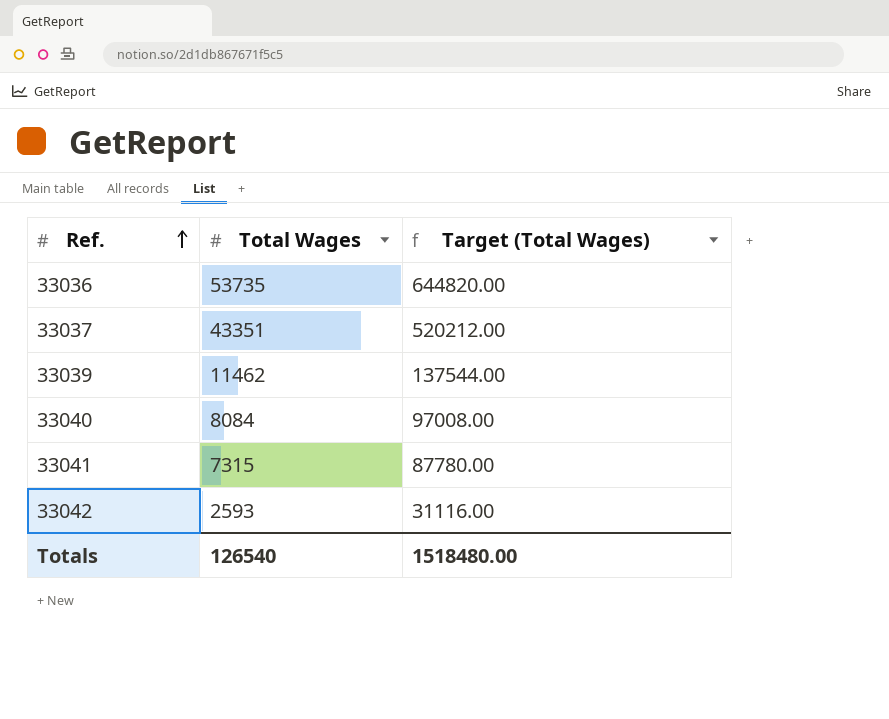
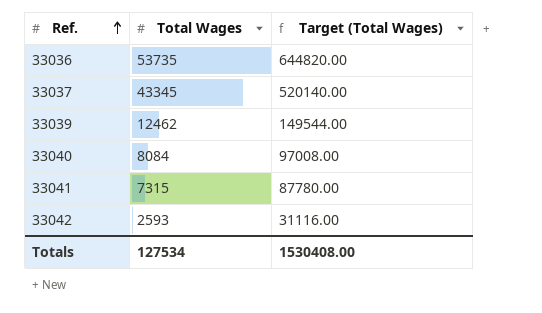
33037 | Total Wages: 43351 -> 43345
33037 | Target (Total Wages): 520212.00 -> 520140.00
33039 | Total Wages: 11462 -> 12462
33039 | Target (Total Wages): 137544.00 -> 149544.00
Totals | Total Wages: 126540 -> 127534
Totals | Target (Total Wages): 1518480.00 -> 1530408.00

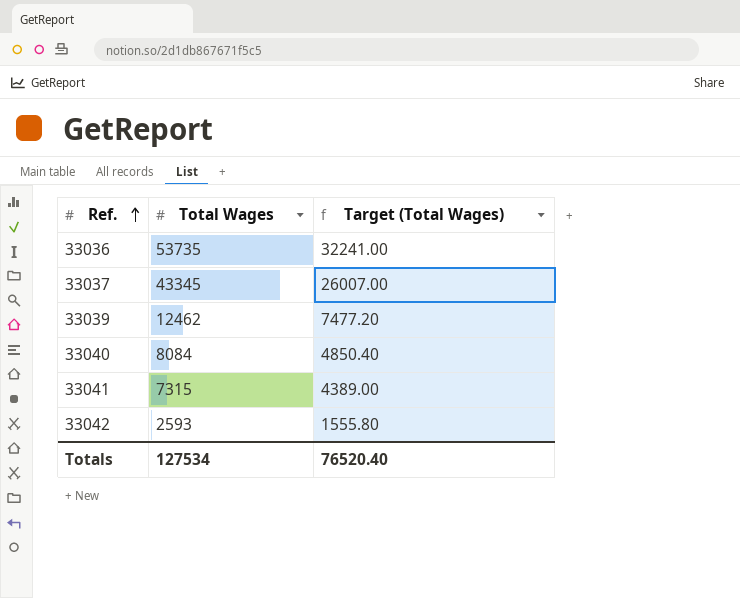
column Target (Total Wages) | formula: [Total Wages] * 12 -> [Total Wages] * 0.6
Totals | Target (Total Wages): 1530408.00 -> 76520.40

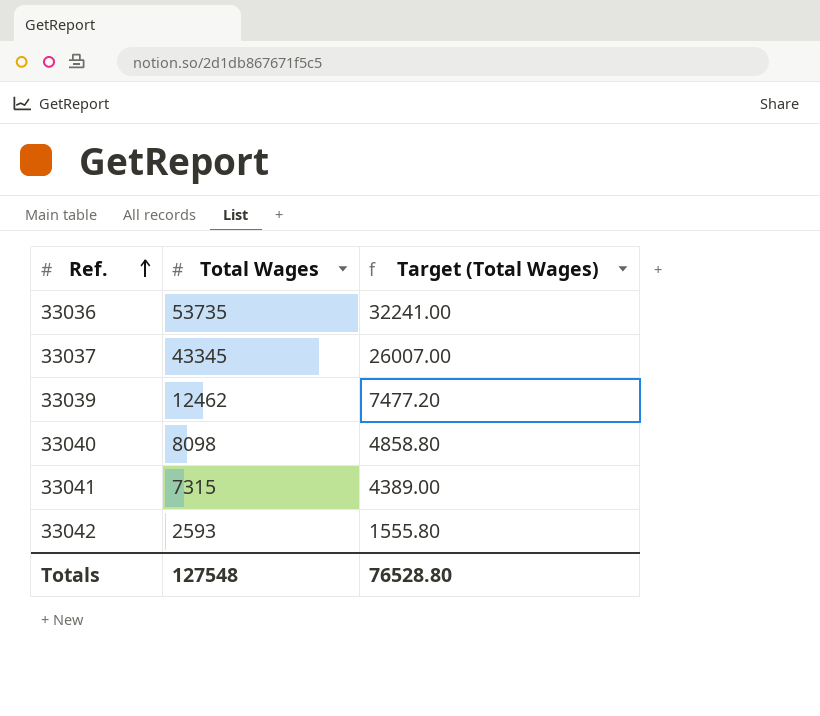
33040 | Total Wages: 8084 -> 8098
33040 | Target (Total Wages): 4850.40 -> 4858.80
Totals | Total Wages: 127534 -> 127548
Totals | Target (Total Wages): 76520.40 -> 76528.80

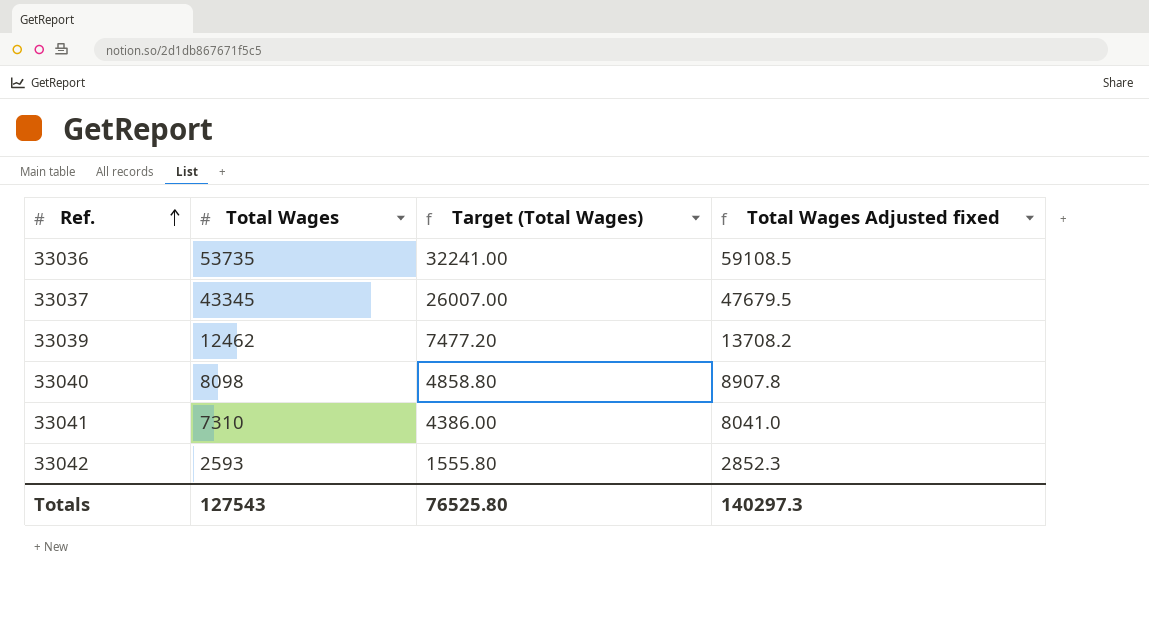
column Total Wages Adjusted fixed | formula: none -> [Total Wages] * 1.1
33041 | Total Wages: 7315 -> 7310
33041 | Target (Total Wages): 4389.00 -> 4386.00
Totals | Total Wages: 127548 -> 127543
Totals | Target (Total Wages): 76528.80 -> 76525.80

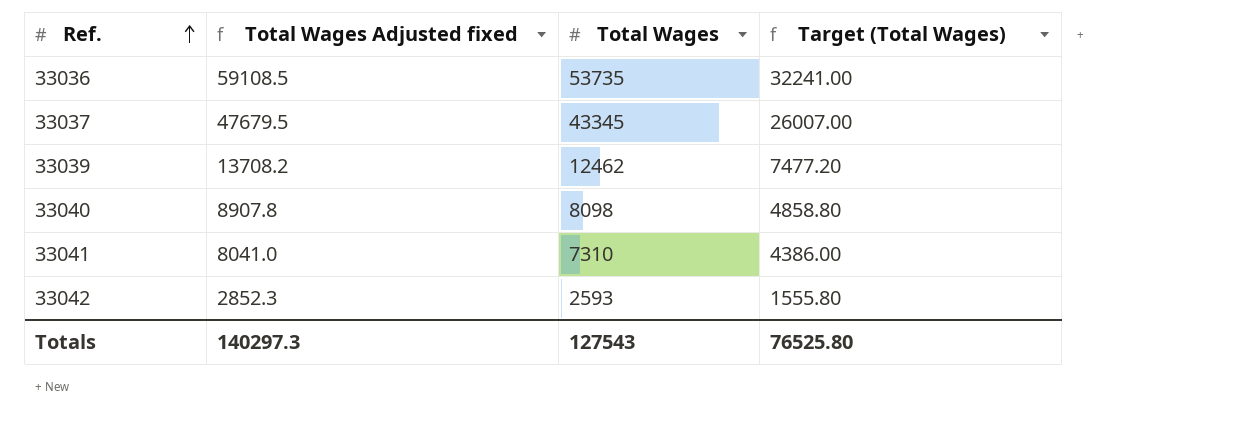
column Total Wages Adjusted fixed | position: 4 -> 2

